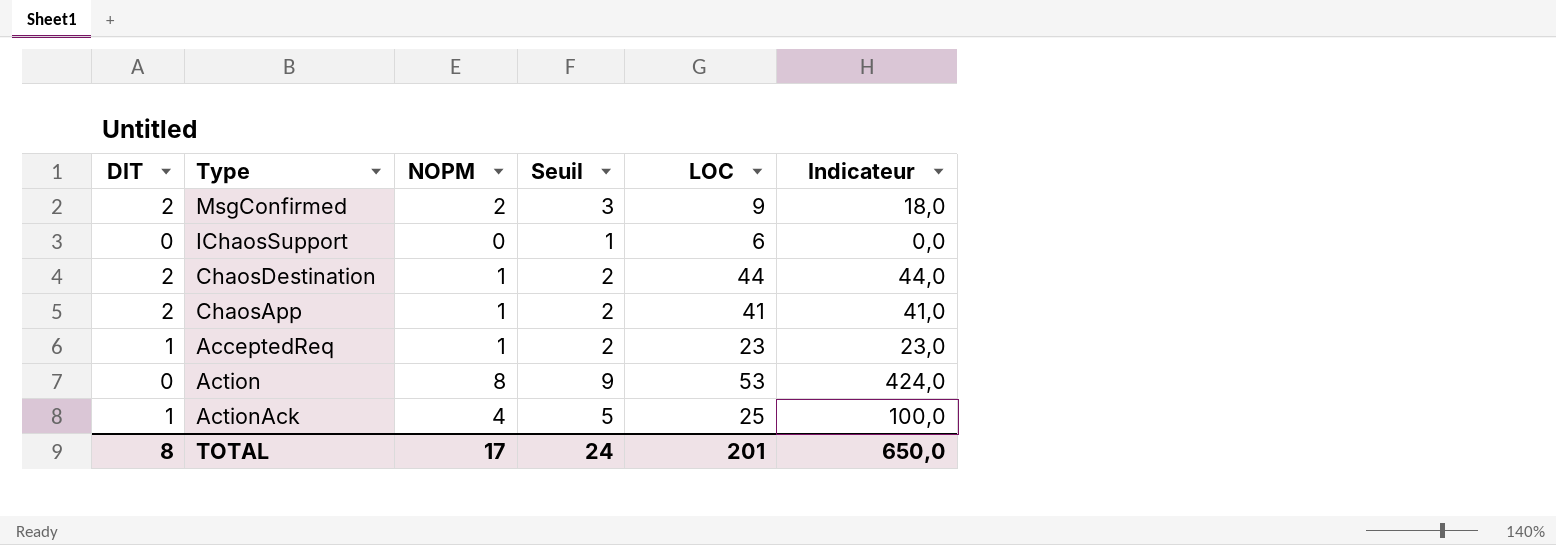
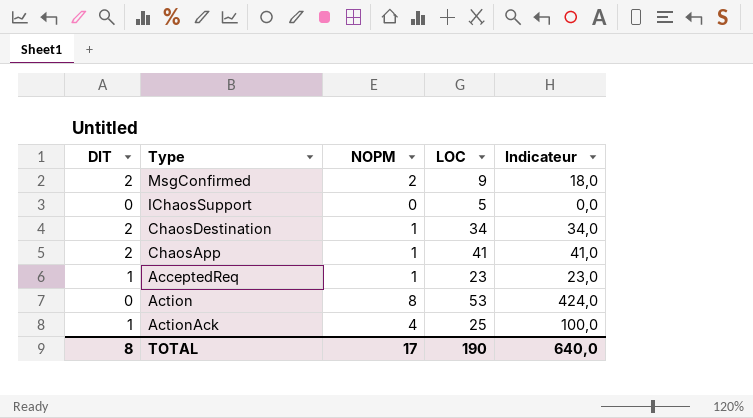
column Seuil | formula: [NOPM] + 1 -> none
IChaosSupport | LOC: 6 -> 5
ChaosDestination | LOC: 44 -> 34
ChaosDestination | Indicateur: 44,0 -> 34,0
TOTAL | LOC: 201 -> 190
TOTAL | Indicateur: 650,0 -> 640,0

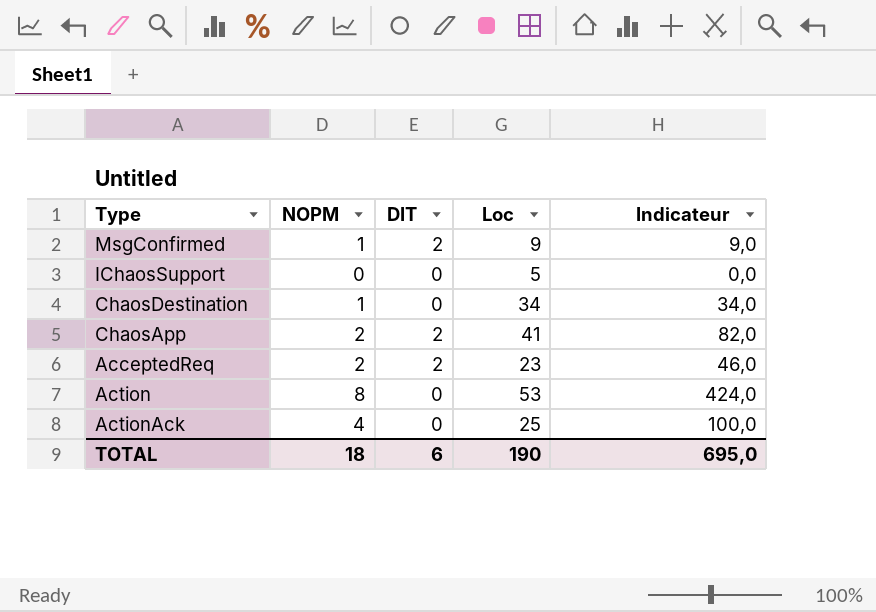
column DIT | position: 1 -> 3
column name: LOC -> Loc
MsgConfirmed | NOPM: 2 -> 1
MsgConfirmed | Indicateur: 18,0 -> 9,0
ChaosDestination | DIT: 2 -> 0
ChaosApp | NOPM: 1 -> 2
ChaosApp | Indicateur: 41,0 -> 82,0
AcceptedReq | NOPM: 1 -> 2
AcceptedReq | DIT: 1 -> 2
AcceptedReq | Indicateur: 23,0 -> 46,0
ActionAck | DIT: 1 -> 0
TOTAL | NOPM: 17 -> 18
TOTAL | DIT: 8 -> 6
TOTAL | Indicateur: 640,0 -> 695,0

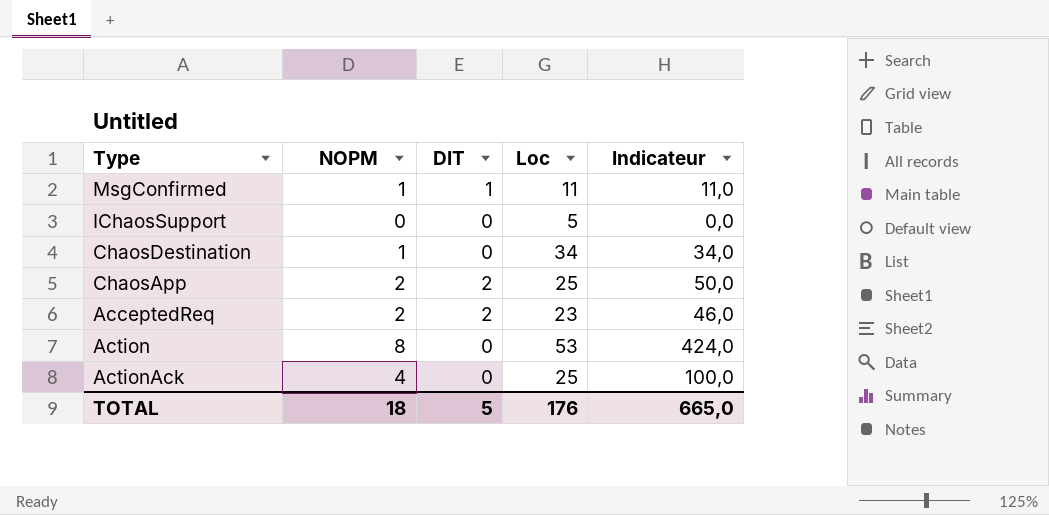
MsgConfirmed | DIT: 2 -> 1
MsgConfirmed | Loc: 9 -> 11
MsgConfirmed | Indicateur: 9,0 -> 11,0
ChaosApp | Loc: 41 -> 25
ChaosApp | Indicateur: 82,0 -> 50,0
TOTAL | DIT: 6 -> 5
TOTAL | Loc: 190 -> 176
TOTAL | Indicateur: 695,0 -> 665,0

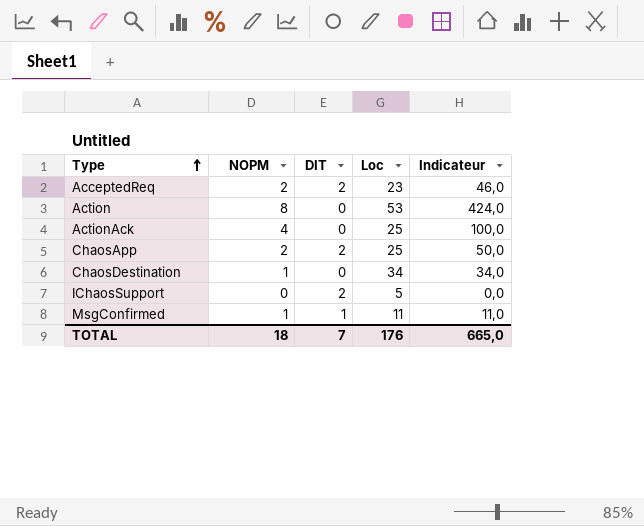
row order: none -> Type ascending
IChaosSupport | DIT: 0 -> 2
TOTAL | DIT: 5 -> 7

